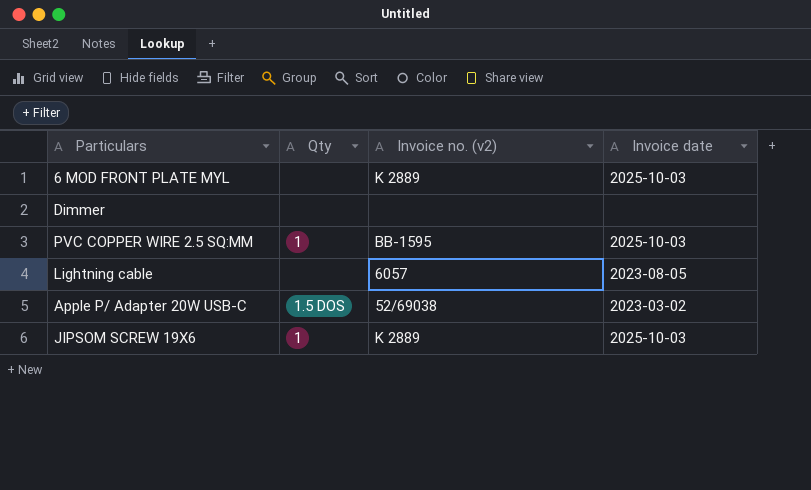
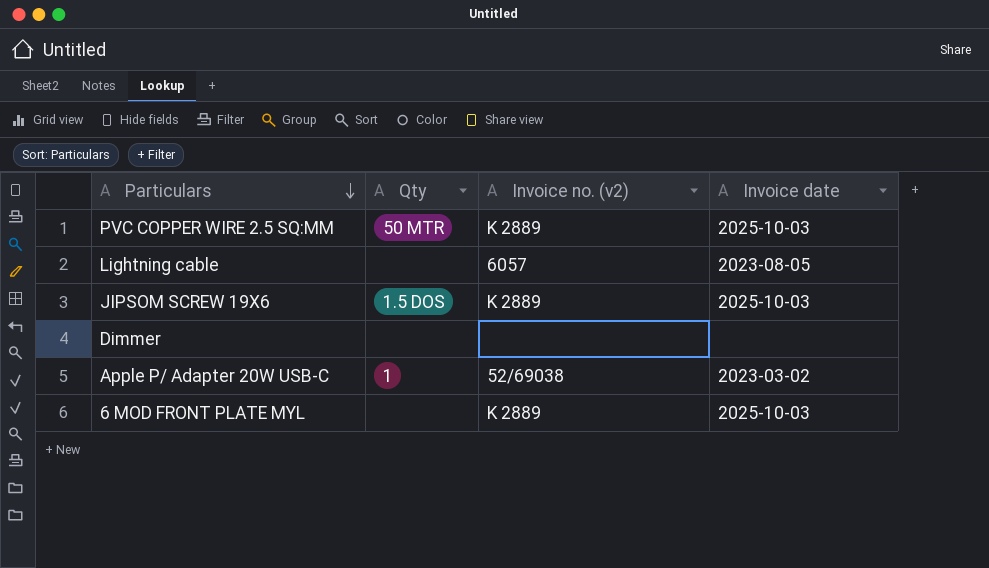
row order: none -> Particulars descending
PVC COPPER WIRE 2.5 SQ:MM | Qty: 1 -> 50 MTR
PVC COPPER WIRE 2.5 SQ:MM | Invoice no. (v2): BB-1595 -> K 2889
JIPSOM SCREW 19X6 | Qty: 1 -> 1.5 DOS
Apple P/ Adapter 20W USB-C | Qty: 1.5 DOS -> 1

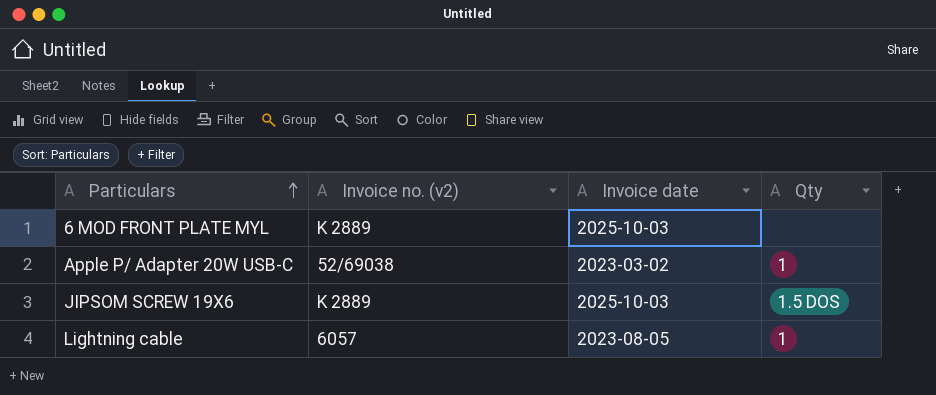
row order: Particulars descending -> Particulars ascending
column Qty | position: 2 -> 4
row PVC COPPER WIRE 2.5 SQ:MM: 50 MTR | K 2889 | 2025-10-03 -> none
row Dimmer: none | none | none -> none
Lightning cable | Qty: none -> 1

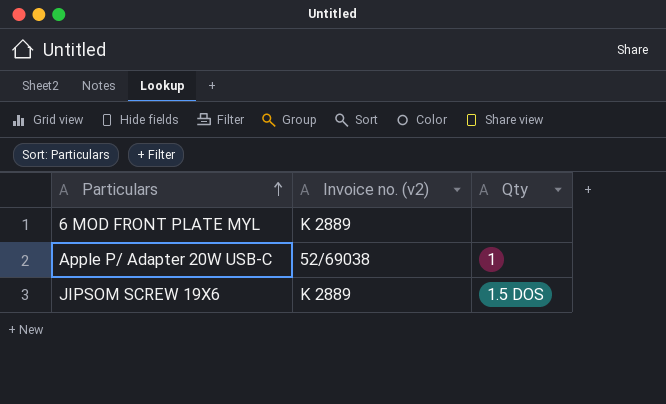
column Invoice date | position: 3 -> none
row Lightning cable: 6057 | 2023-08-05 | 1 -> none

